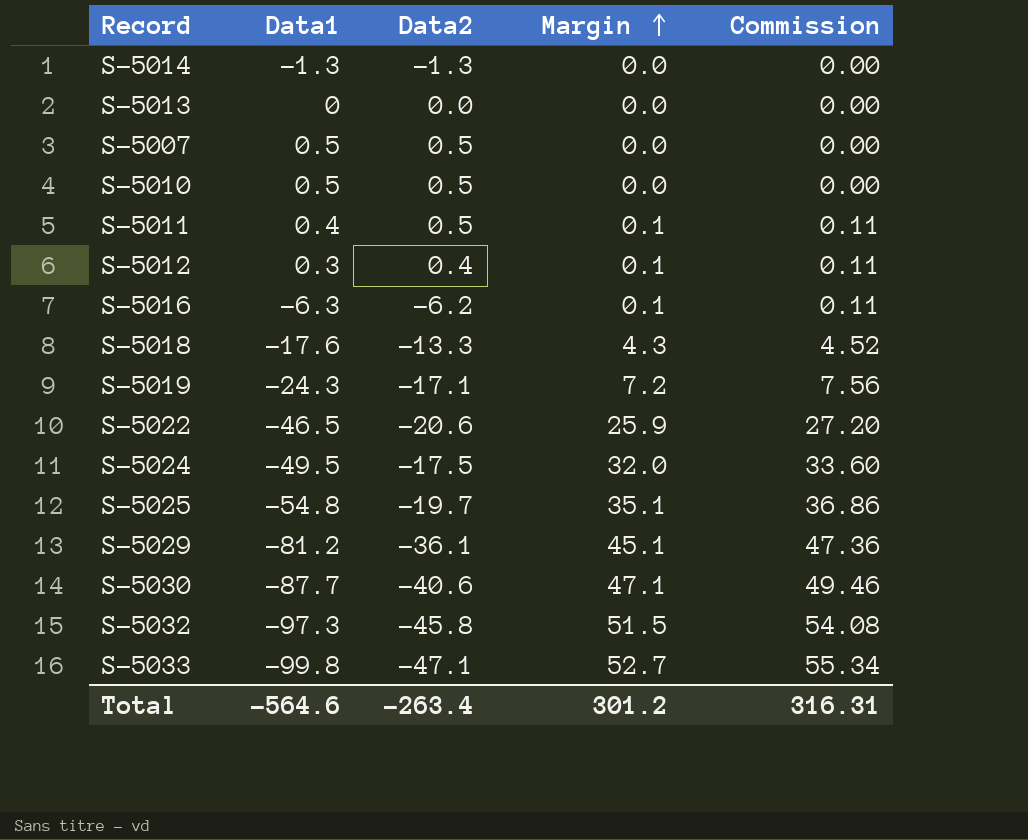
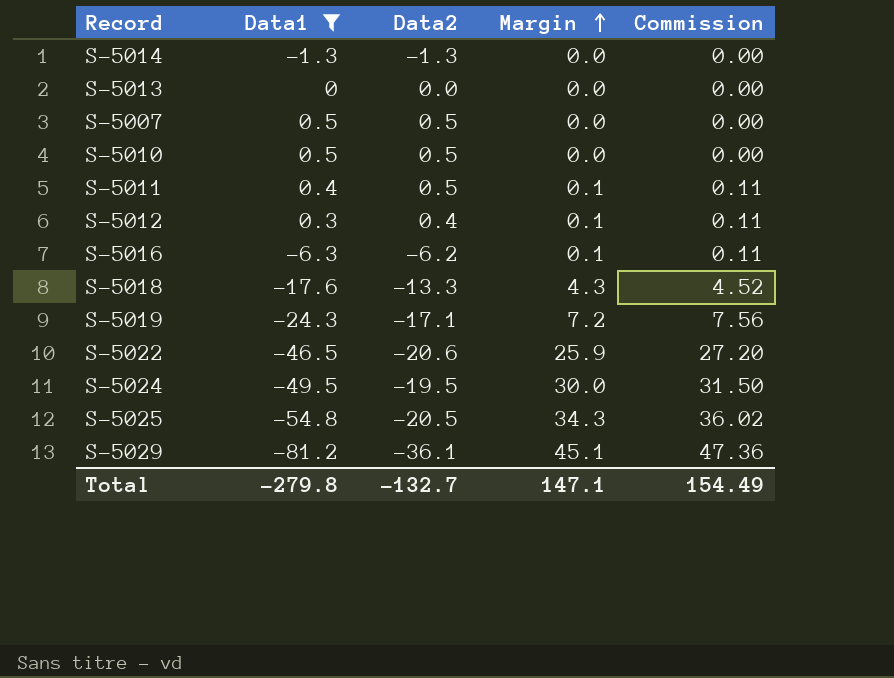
filter: none -> Data1 >= -81.2
S-5024 | Data2: -17.5 -> -19.5
S-5024 | Margin: 32.0 -> 30.0
S-5024 | Commission: 33.60 -> 31.50
S-5025 | Data2: -19.7 -> -20.5
S-5025 | Margin: 35.1 -> 34.3
S-5025 | Commission: 36.86 -> 36.02
Total | Data1: -564.6 -> -279.8
Total | Data2: -263.4 -> -132.7
Total | Margin: 301.2 -> 147.1
Total | Commission: 316.31 -> 154.49

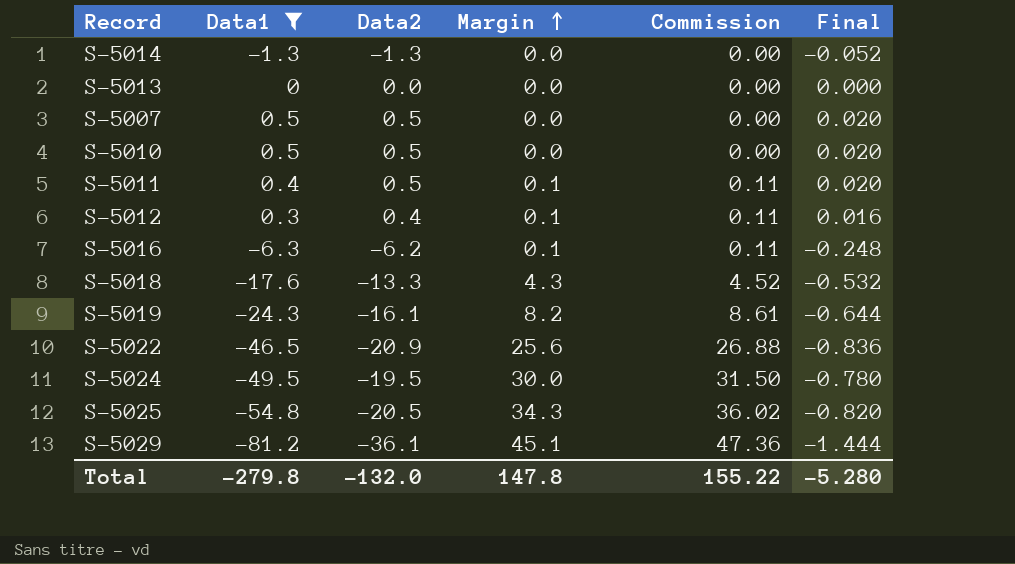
column Final | formula: none -> [Data2] * 0.04
S-5019 | Data2: -17.1 -> -16.1
S-5019 | Margin: 7.2 -> 8.2
S-5019 | Commission: 7.56 -> 8.61
S-5022 | Data2: -20.6 -> -20.9
S-5022 | Margin: 25.9 -> 25.6
S-5022 | Commission: 27.20 -> 26.88
Total | Data2: -132.7 -> -132.0
Total | Margin: 147.1 -> 147.8
Total | Commission: 154.49 -> 155.22

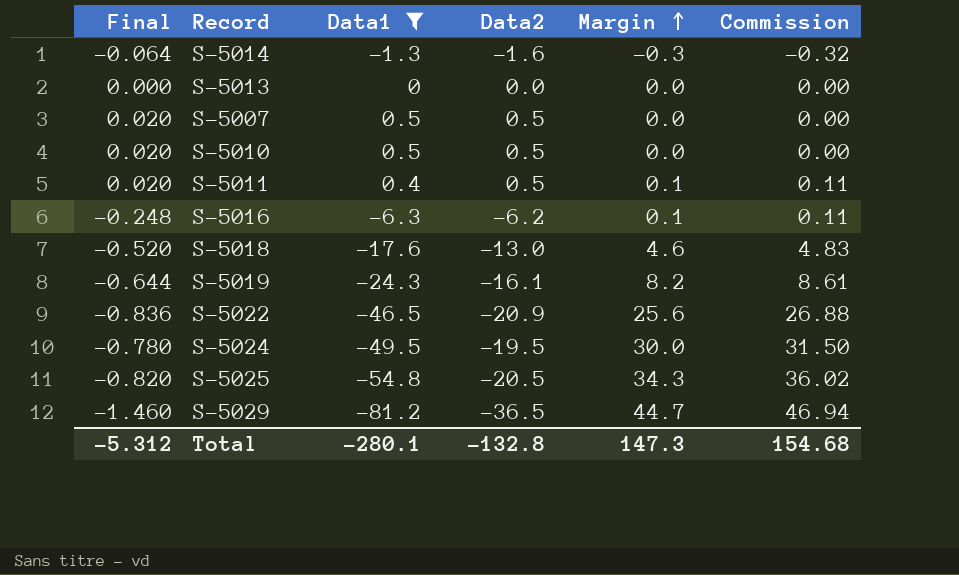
column Final | position: 6 -> 1
row S-5012: 0.3 | 0.4 | 0.1 | 0.11 | 0.016 -> none
S-5014 | Final: -0.052 -> -0.064
S-5014 | Data2: -1.3 -> -1.6
S-5014 | Margin: 0.0 -> -0.3
S-5014 | Commission: 0.00 -> -0.32
S-5018 | Final: -0.532 -> -0.520
S-5018 | Data2: -13.3 -> -13.0
S-5018 | Margin: 4.3 -> 4.6
S-5018 | Commission: 4.52 -> 4.83
S-5029 | Final: -1.444 -> -1.460
S-5029 | Data2: -36.1 -> -36.5
S-5029 | Margin: 45.1 -> 44.7
S-5029 | Commission: 47.36 -> 46.94
Total | Final: -5.280 -> -5.312
Total | Data1: -279.8 -> -280.1
Total | Data2: -132.0 -> -132.8
Total | Margin: 147.8 -> 147.3
Total | Commission: 155.22 -> 154.68

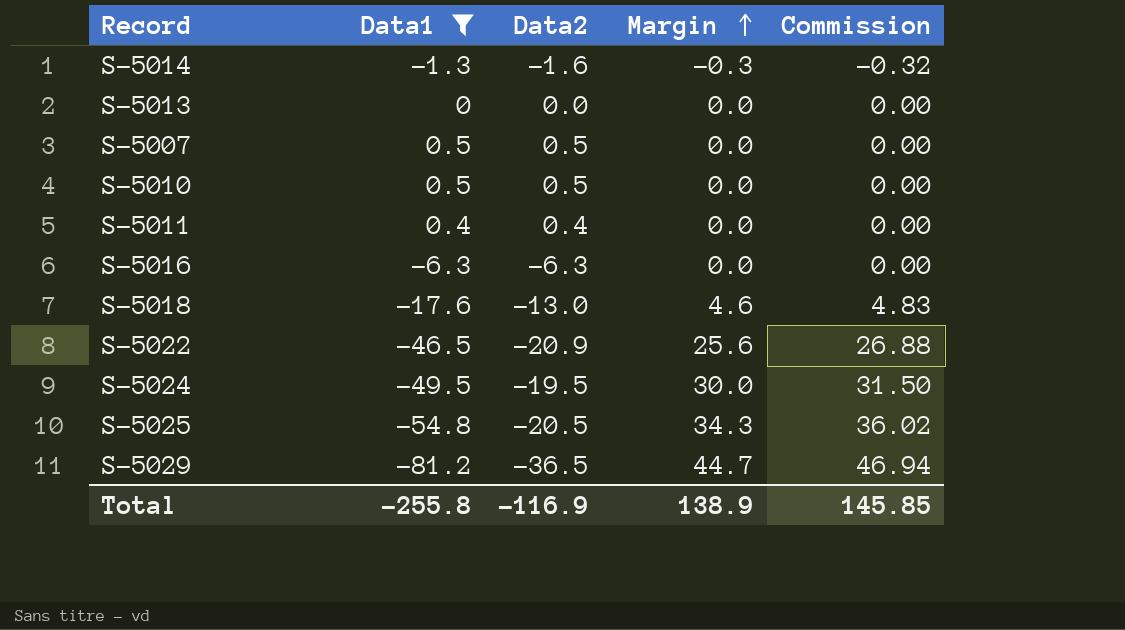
column Final | formula: [Data2] * 0.04 -> none
row S-5019: -0.644 | -24.3 | -16.1 | 8.2 | 8.61 -> none
S-5011 | Data2: 0.5 -> 0.4
S-5011 | Margin: 0.1 -> 0.0
S-5011 | Commission: 0.11 -> 0.00
S-5016 | Data2: -6.2 -> -6.3
S-5016 | Margin: 0.1 -> 0.0
S-5016 | Commission: 0.11 -> 0.00
Total | Data1: -280.1 -> -255.8
Total | Data2: -132.8 -> -116.9
Total | Margin: 147.3 -> 138.9
Total | Commission: 154.68 -> 145.85

